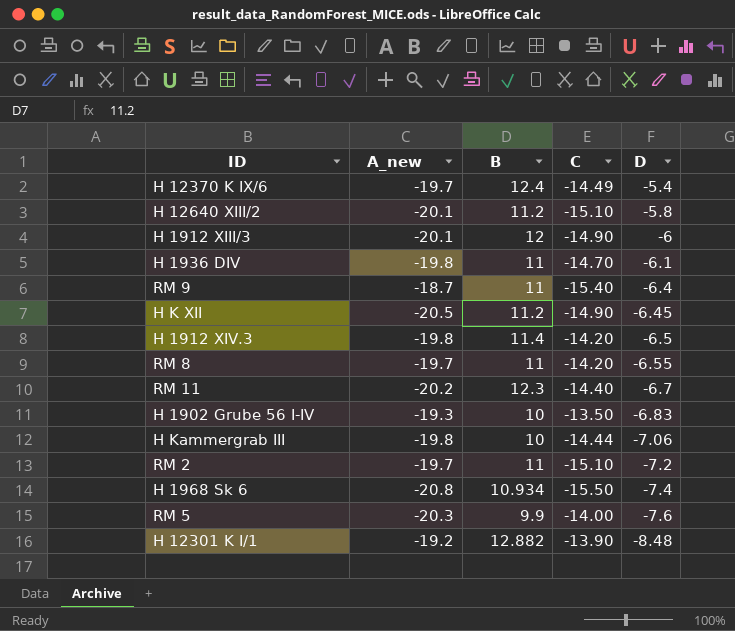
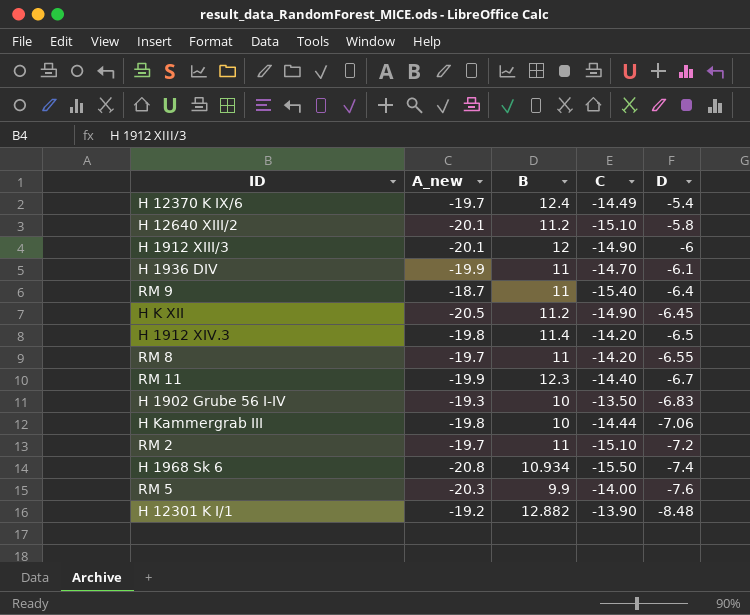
H 1936 DIV | A_new: -19.8 -> -19.9
RM 11 | A_new: -20.2 -> -19.9

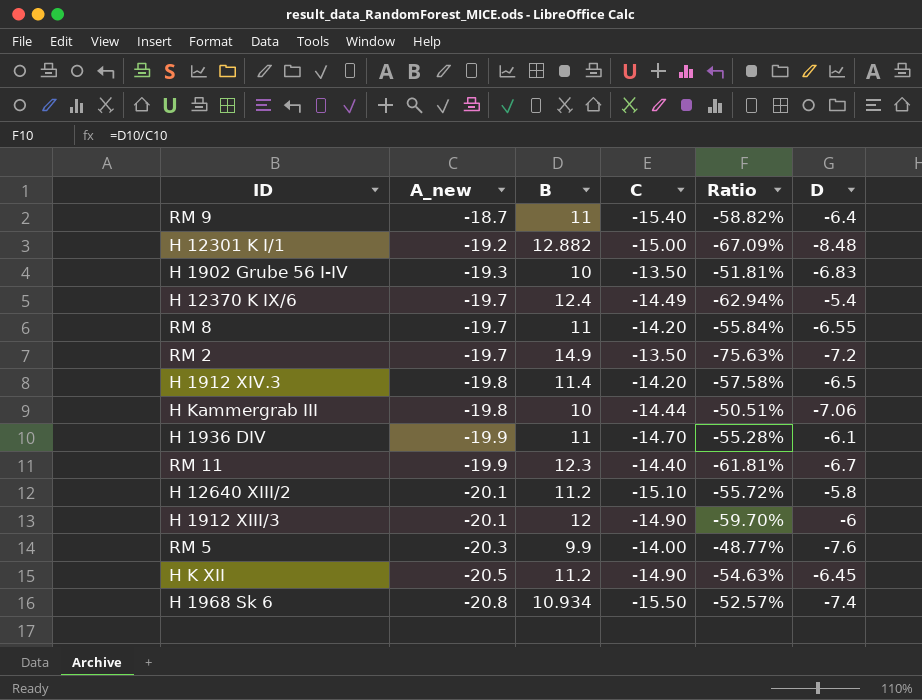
row order: D descending -> A_new descending
column Ratio | formula: none -> [B] / [A_new]
H 12301 K I/1 | C: -13.90 -> -15.00
RM 2 | B: 11 -> 14.9
RM 2 | C: -15.10 -> -13.50

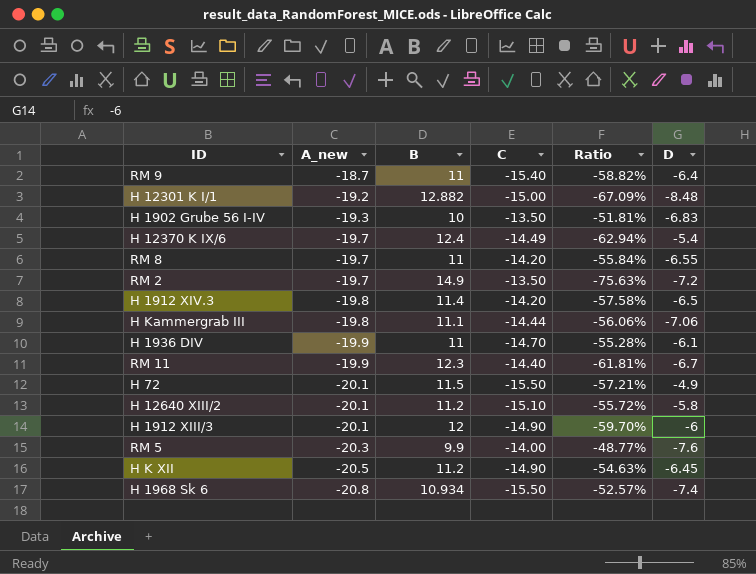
H Kammergrab III | B: 10 -> 11.1
H Kammergrab III | Ratio: -50.51% -> -56.06%
row H 72: none -> -20.1 | 11.5 | -15.50 | -57.21% | -4.9

